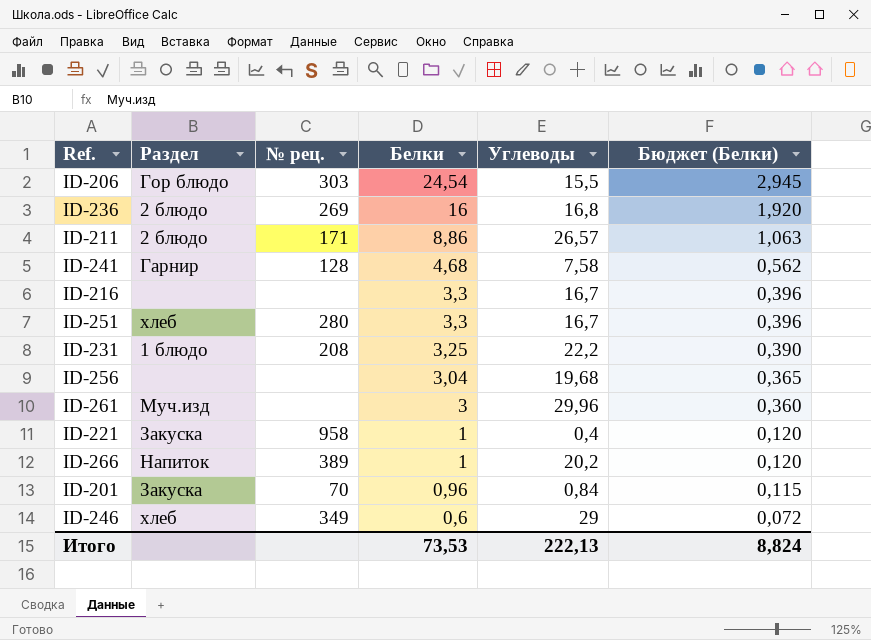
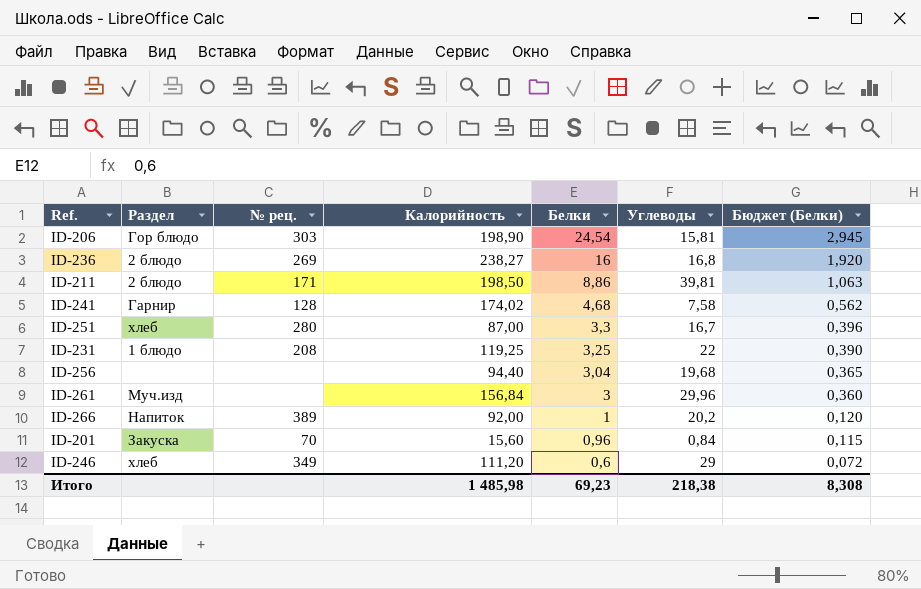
column Калорийность | position: none -> 4
row ID-216: none | none | 3,3 | 16,7 | 0,396 -> none
row ID-221: Закуска | 958 | 1 | 0,4 | 0,120 -> none
ID-206 | Углеводы: 15,5 -> 15,81
ID-211 | Углеводы: 26,57 -> 39,81
ID-231 | Углеводы: 22,2 -> 22
Итого | Белки: 73,53 -> 69,23
Итого | Углеводы: 222,13 -> 218,38
Итого | Бюджет (Белки): 8,824 -> 8,308

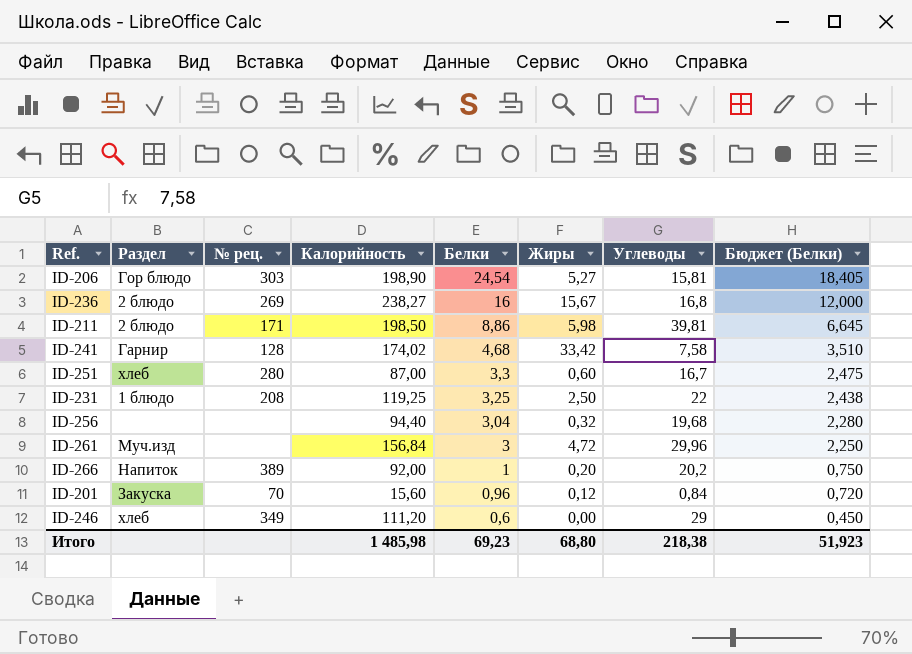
column Жиры | position: none -> 6
column Бюджет (Белки) | formula: [Белки] * 0,12 -> [Белки] * 0,75
Итого | Бюджет (Белки): 8,308 -> 51,923

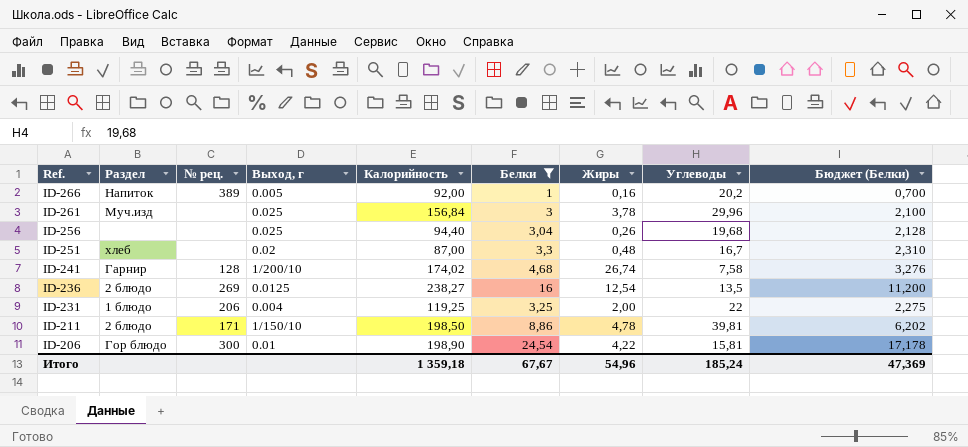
filter: none -> Белки >= 1
row order: Белки descending -> Ref. descending
column Выход, г | position: none -> 4
column Бюджет (Белки) | formula: [Белки] * 0,75 -> [Белки] * 0,7
ID-266 | Жиры: 0,20 -> 0,16
ID-261 | Жиры: 4,72 -> 3,78
ID-256 | Жиры: 0,32 -> 0,26
ID-251 | № рец.: 280 -> none
ID-251 | Жиры: 0,60 -> 0,48
ID-241 | Жиры: 33,42 -> 26,74
ID-236 | Жиры: 15,67 -> 12,54
ID-236 | Углеводы: 16,8 -> 13,5
ID-231 | № рец.: 208 -> 206
ID-231 | Жиры: 2,50 -> 2,00
ID-211 | Жиры: 5,98 -> 4,78
ID-206 | № рец.: 303 -> 300
ID-206 | Жиры: 5,27 -> 4,22
Итого | Калорийность: 1 485,98 -> 1 359,18
Итого | Белки: 69,23 -> 67,67
Итого | Жиры: 68,80 -> 54,96
Итого | Углеводы: 218,38 -> 185,24
Итого | Бюджет (Белки): 51,923 -> 47,369

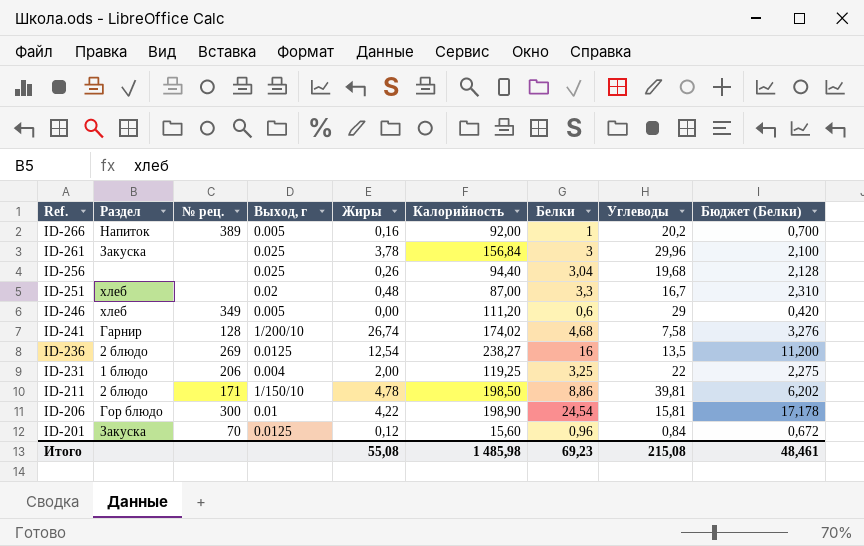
filter: Белки >= 1 -> none
column Жиры | position: 7 -> 5
ID-261 | Раздел: Муч.изд -> Закуска
Итого | Жиры: 54,96 -> 55,08
Итого | Калорийность: 1 359,18 -> 1 485,98
Итого | Белки: 67,67 -> 69,23
Итого | Углеводы: 185,24 -> 215,08
Итого | Бюджет (Белки): 47,369 -> 48,461

